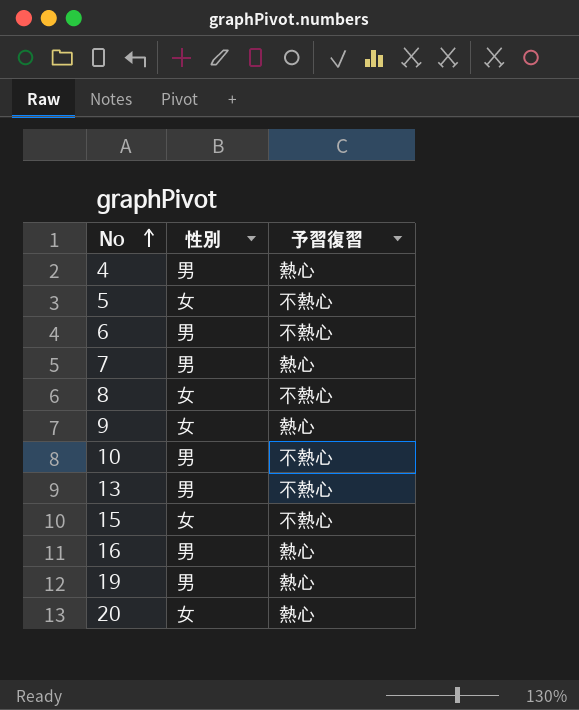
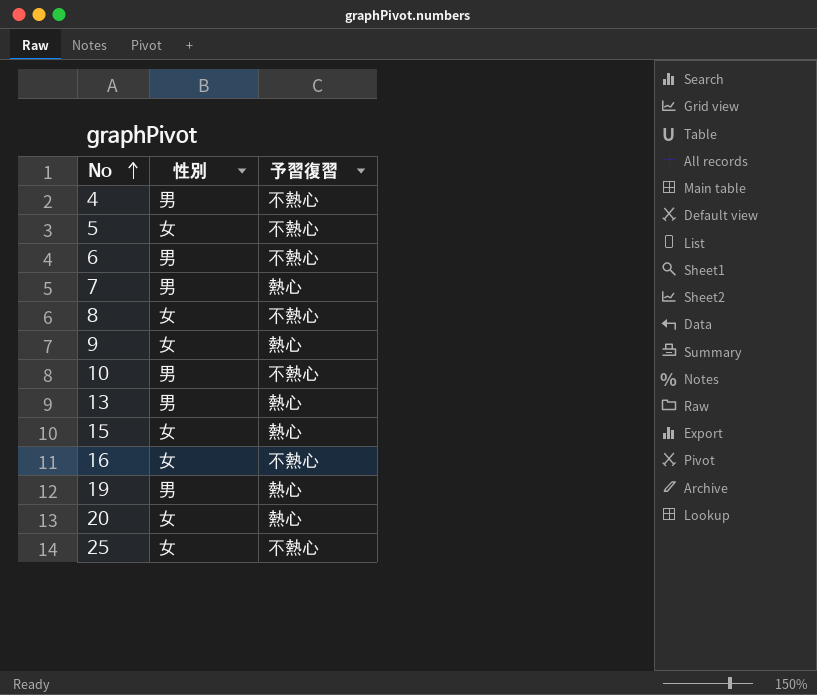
4 | 予習復習: 熱心 -> 不熱心
13 | 予習復習: 不熱心 -> 熱心
15 | 予習復習: 不熱心 -> 熱心
16 | 性別: 男 -> 女
16 | 予習復習: 熱心 -> 不熱心
row 25: none -> 女 | 不熱心

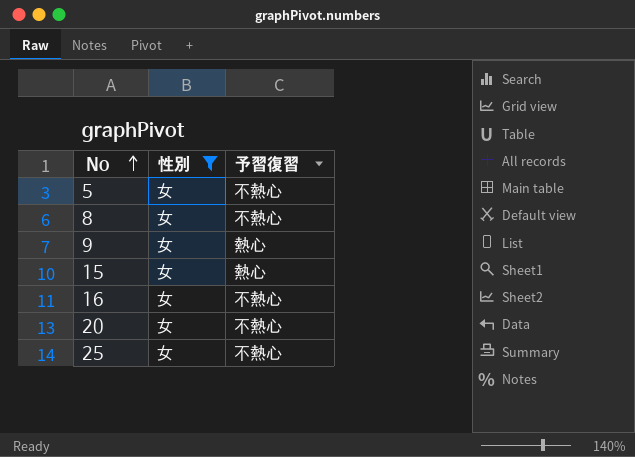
filter: none -> 性別 = 女
20 | 予習復習: 熱心 -> 不熱心

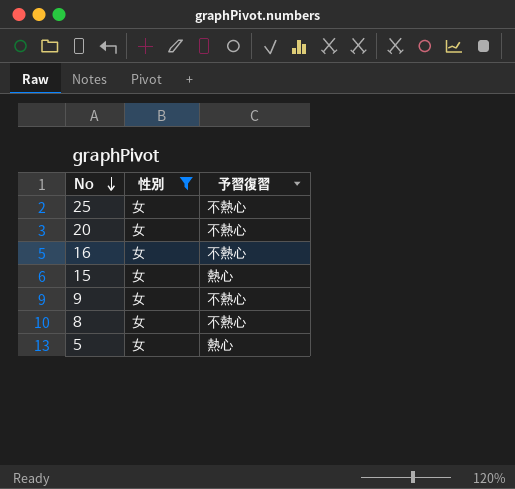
row order: No ascending -> No descending
9 | 予習復習: 熱心 -> 不熱心
5 | 予習復習: 不熱心 -> 熱心

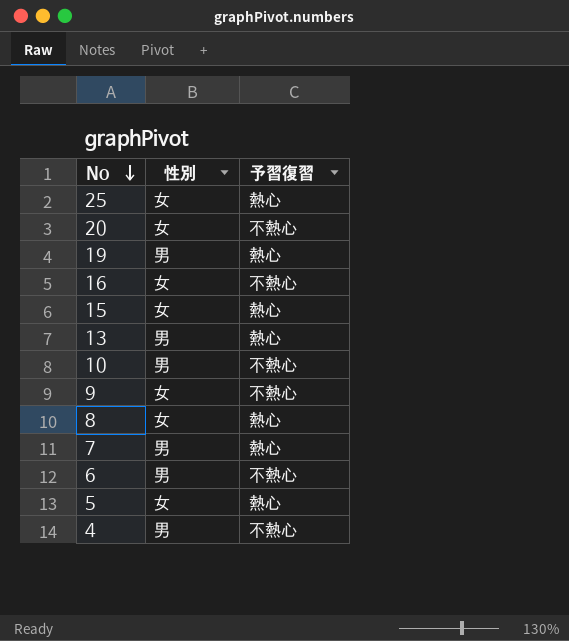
filter: 性別 = 女 -> none
25 | 予習復習: 不熱心 -> 熱心
8 | 予習復習: 不熱心 -> 熱心

